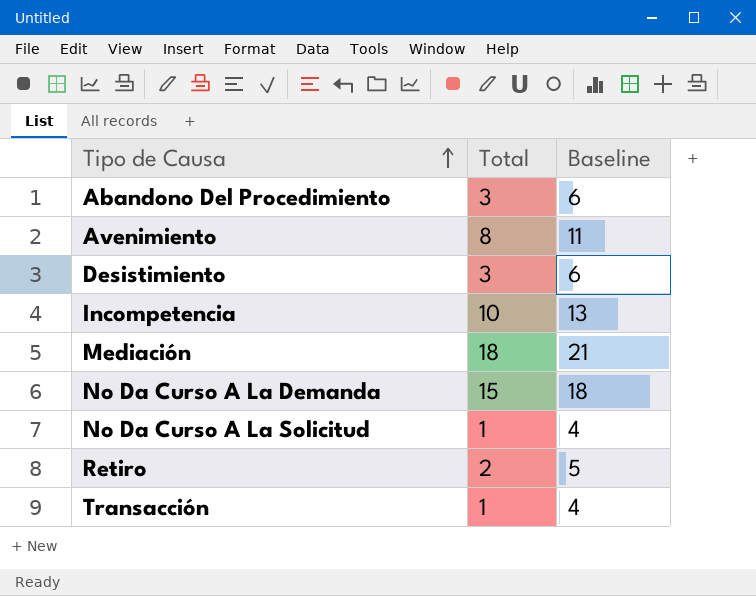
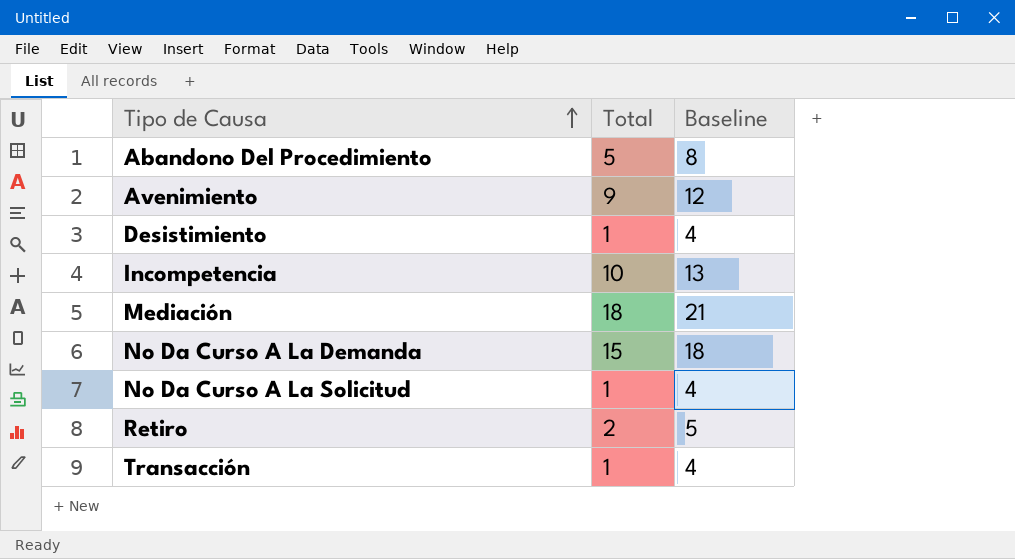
Abandono Del Procedimiento | Total: 3 -> 5
Abandono Del Procedimiento | Baseline: 6 -> 8
Avenimiento | Total: 8 -> 9
Avenimiento | Baseline: 11 -> 12
Desistimiento | Total: 3 -> 1
Desistimiento | Baseline: 6 -> 4

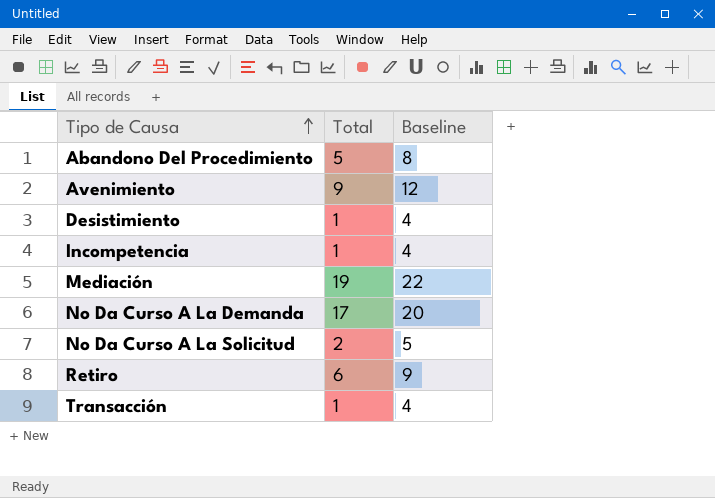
Incompetencia | Total: 10 -> 1
Incompetencia | Baseline: 13 -> 4
Mediación | Total: 18 -> 19
Mediación | Baseline: 21 -> 22
No Da Curso A La Demanda | Total: 15 -> 17
No Da Curso A La Demanda | Baseline: 18 -> 20
No Da Curso A La Solicitud | Total: 1 -> 2
No Da Curso A La Solicitud | Baseline: 4 -> 5
Retiro | Total: 2 -> 6
Retiro | Baseline: 5 -> 9

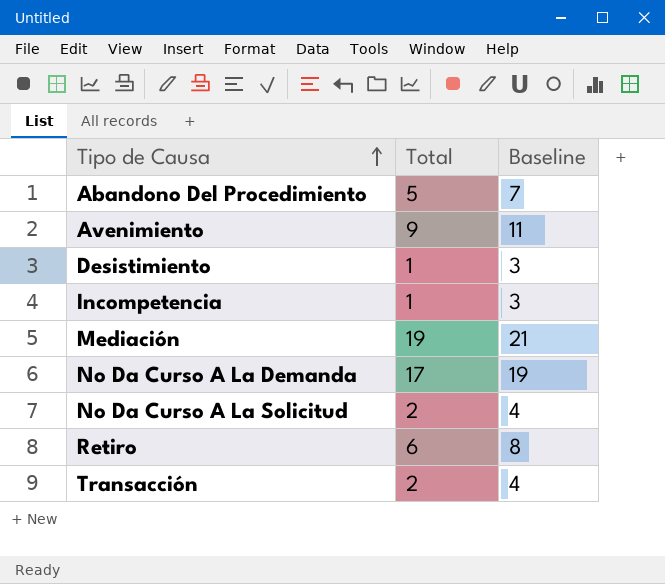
column Baseline | formula: [Total] + 3 -> [Total] + 2
Transacción | Total: 1 -> 2

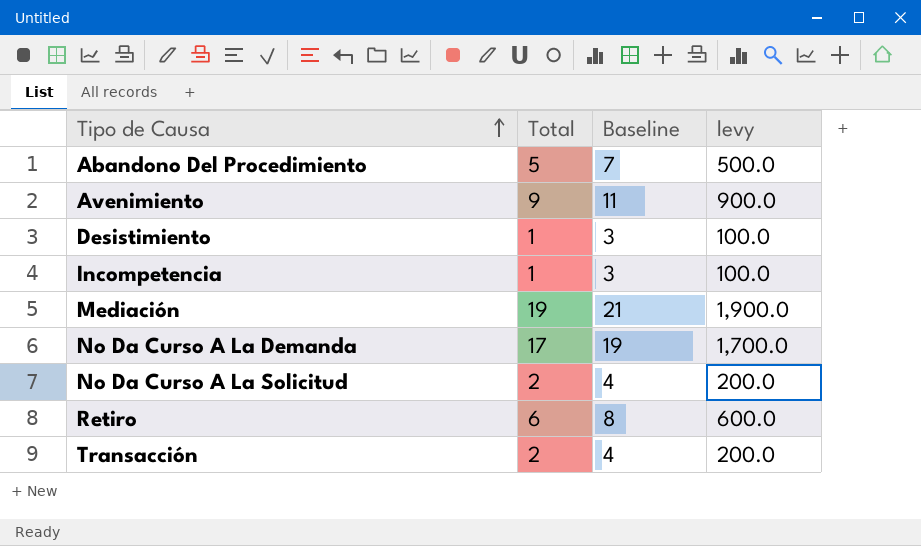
column levy | formula: none -> [Total] * 100

